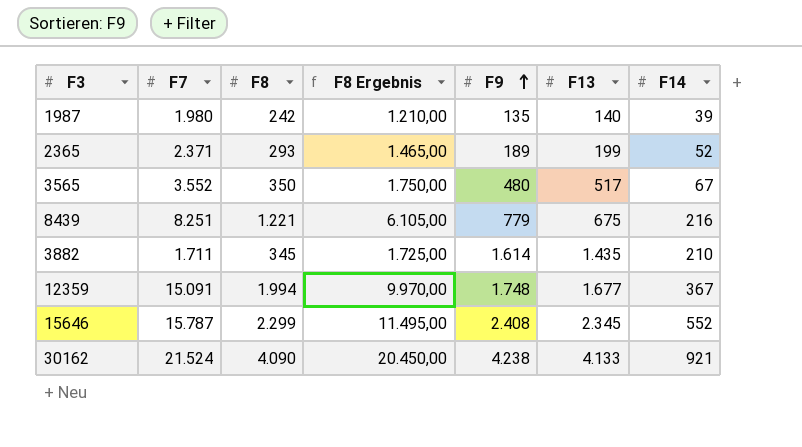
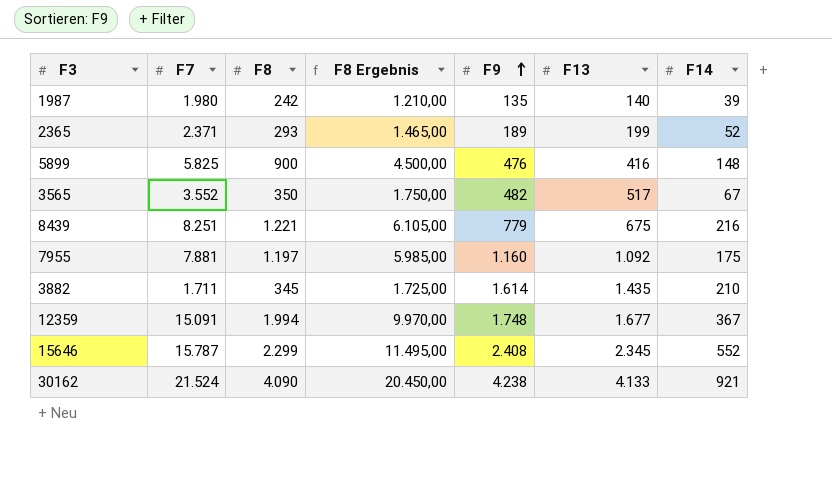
row 5899: none -> 5.825 | 900 | 4.500,00 | 476 | 416 | 148
3565 | F9: 480 -> 482
row 7955: none -> 7.881 | 1.197 | 5.985,00 | 1.160 | 1.092 | 175

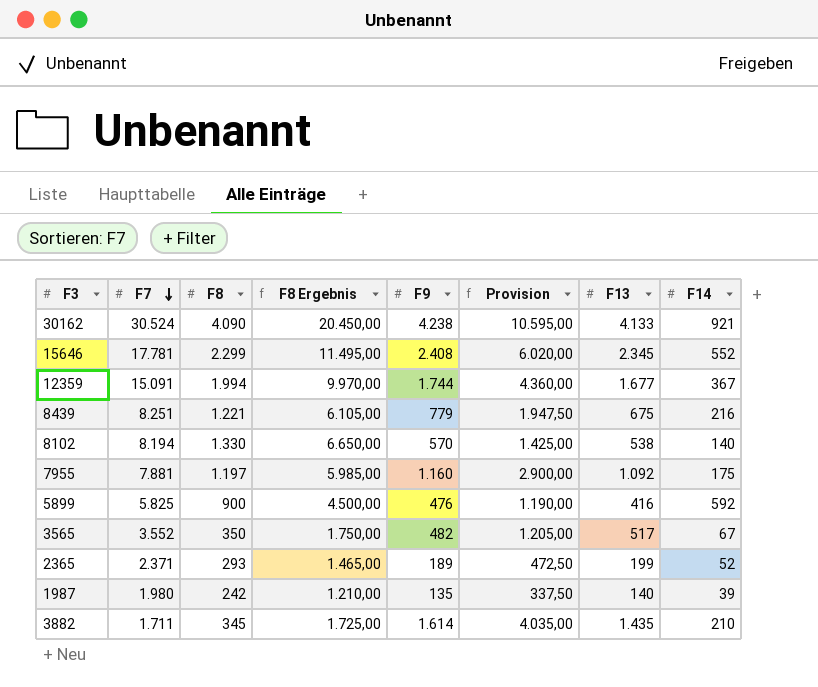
row order: F9 ascending -> F7 descending
column Provision | formula: none -> [F9] * 2,5
30162 | F7: 21.524 -> 30.524
15646 | F7: 15.787 -> 17.781
12359 | F9: 1.748 -> 1.744
row 8102: none -> 8.194 | 1.330 | 6.650,00 | 570 | 1.425,00 | 538 | 140
5899 | F14: 148 -> 592

